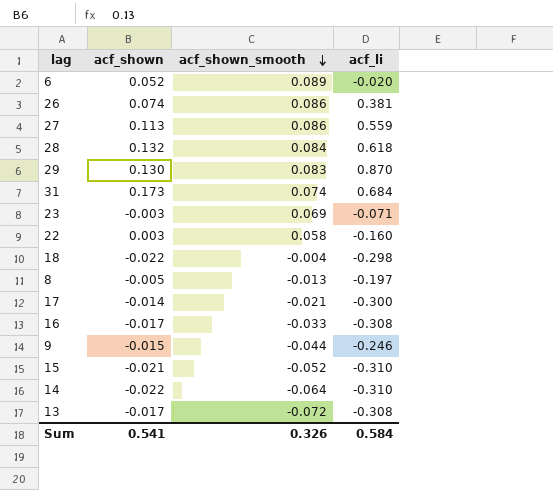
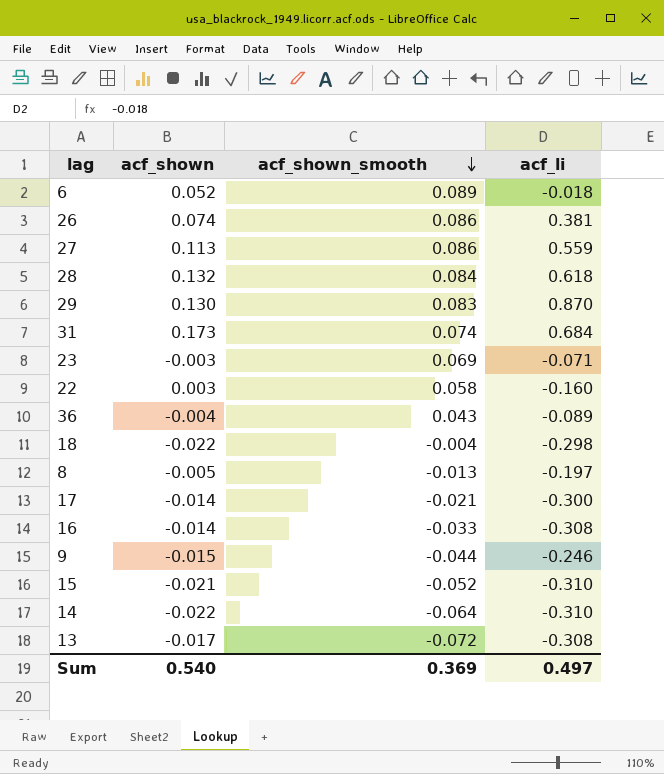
6 | acf_li: -0.020 -> -0.018
row 36: none -> -0.004 | 0.043 | -0.089
16 | acf_shown: -0.017 -> -0.014
Sum | acf_shown: 0.541 -> 0.540
Sum | acf_shown_smooth: 0.326 -> 0.369
Sum | acf_li: 0.584 -> 0.497

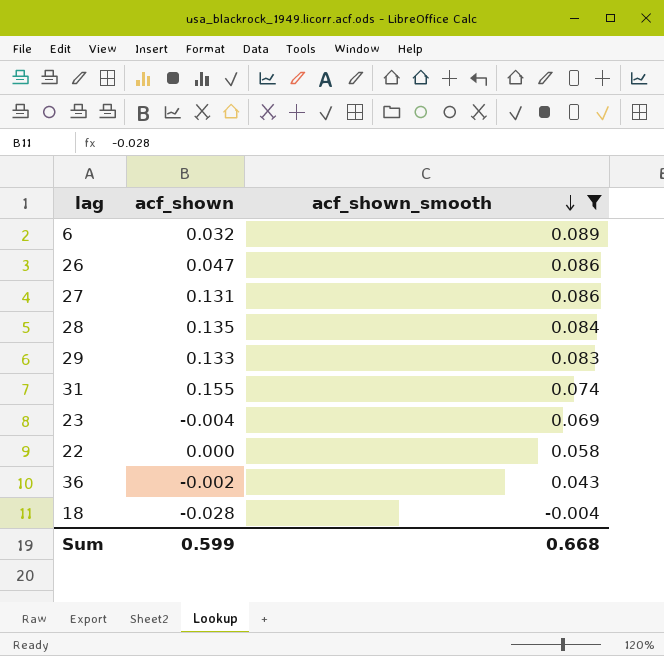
filter: none -> acf_shown_smooth >= -0.004
column acf_li | position: 4 -> none
6 | acf_shown: 0.052 -> 0.032
26 | acf_shown: 0.074 -> 0.047
27 | acf_shown: 0.113 -> 0.131
28 | acf_shown: 0.132 -> 0.135
29 | acf_shown: 0.130 -> 0.133
31 | acf_shown: 0.173 -> 0.155
23 | acf_shown: -0.003 -> -0.004
22 | acf_shown: 0.003 -> 0.000
36 | acf_shown: -0.004 -> -0.002
18 | acf_shown: -0.022 -> -0.028
Sum | acf_shown: 0.540 -> 0.599
Sum | acf_shown_smooth: 0.369 -> 0.668

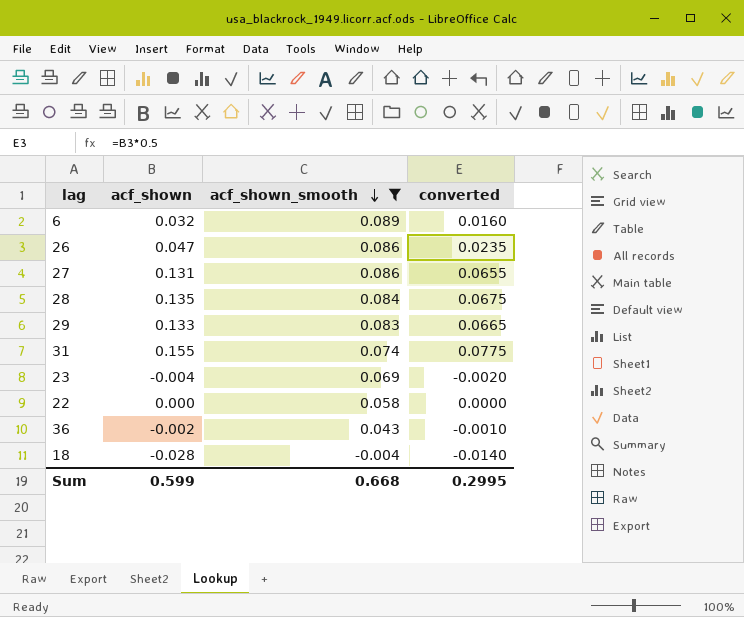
column converted | formula: none -> [acf_shown] * 0.5

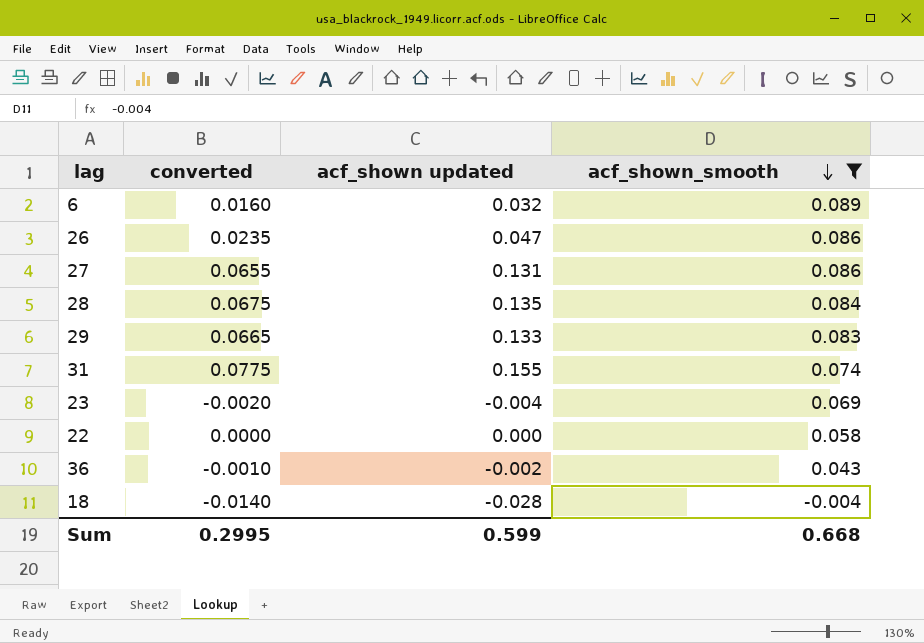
column converted | position: 4 -> 2
column name: acf_shown -> acf_shown updated

